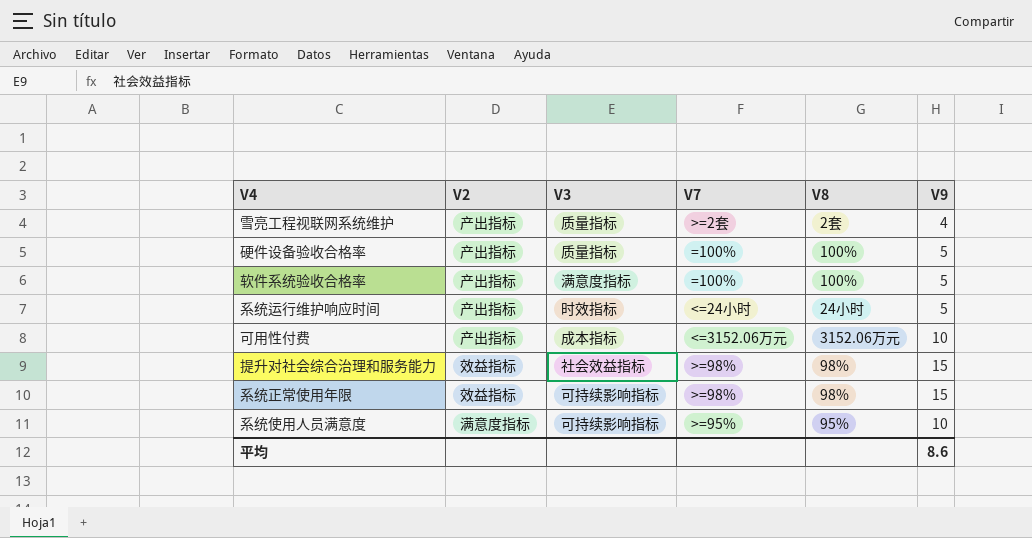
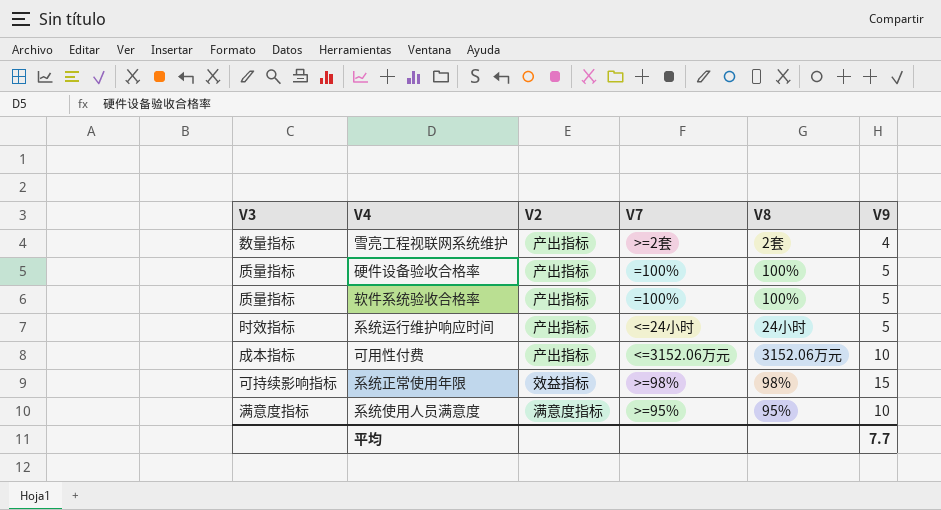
column V3 | position: 3 -> 1
row 提升对社会综合治理和服务能力: 效益指标 | 社会效益指标 | >=98% | 98% | 15 -> none
雪亮工程视联网系统维护 | V3: 质量指标 -> 数量指标
软件系统验收合格率 | V3: 满意度指标 -> 质量指标
系统使用人员满意度 | V3: 可持续影响指标 -> 满意度指标
平均 | V9: 8.6 -> 7.7

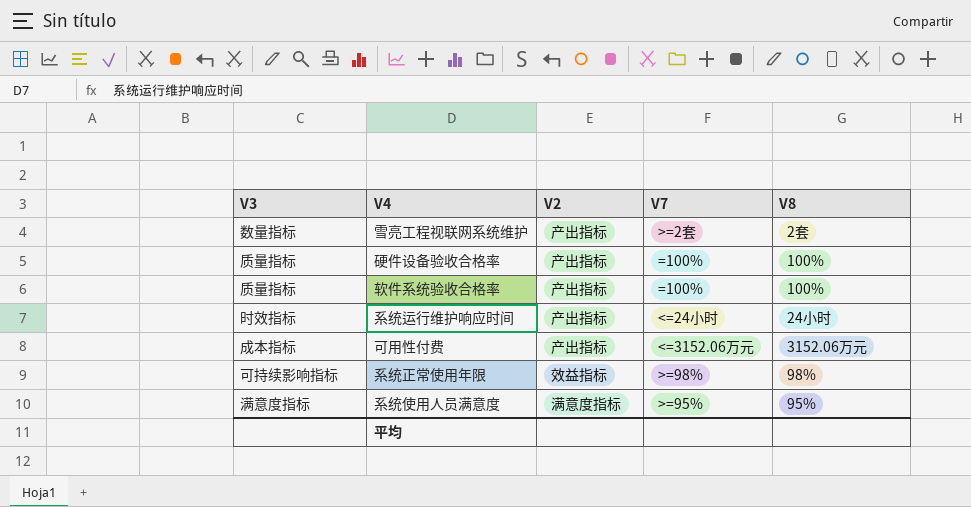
column V9 | position: 6 -> none

